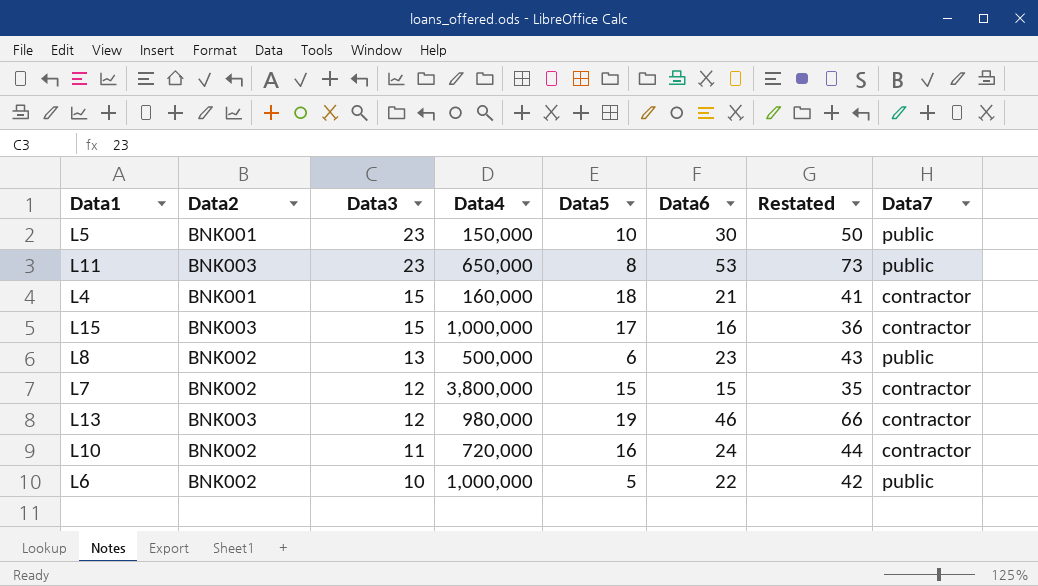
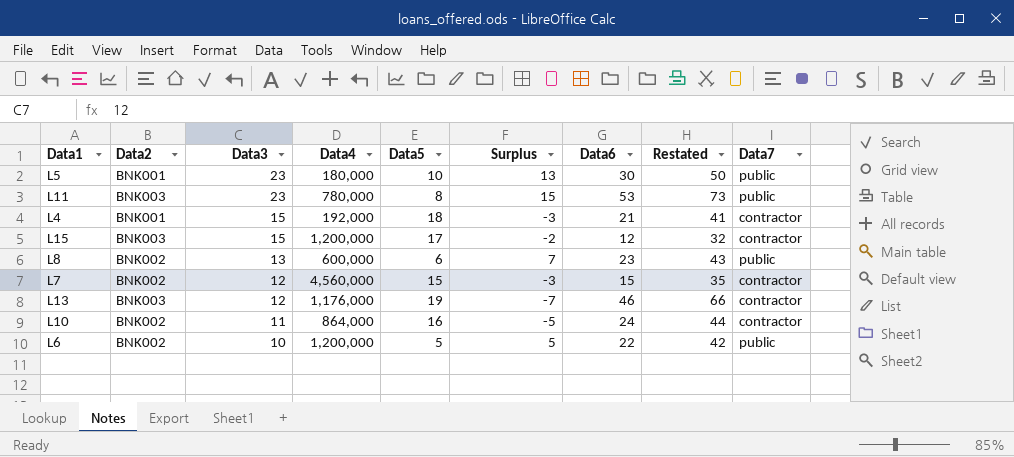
column Surplus | formula: none -> [Data3] - [Data5]
L5 | Data4: 150,000 -> 180,000
L11 | Data4: 650,000 -> 780,000
L4 | Data4: 160,000 -> 192,000
L15 | Data4: 1,000,000 -> 1,200,000
L15 | Data6: 16 -> 12
L15 | Restated: 36 -> 32
L8 | Data4: 500,000 -> 600,000
L7 | Data4: 3,800,000 -> 4,560,000
L13 | Data4: 980,000 -> 1,176,000
L10 | Data4: 720,000 -> 864,000
L6 | Data4: 1,000,000 -> 1,200,000

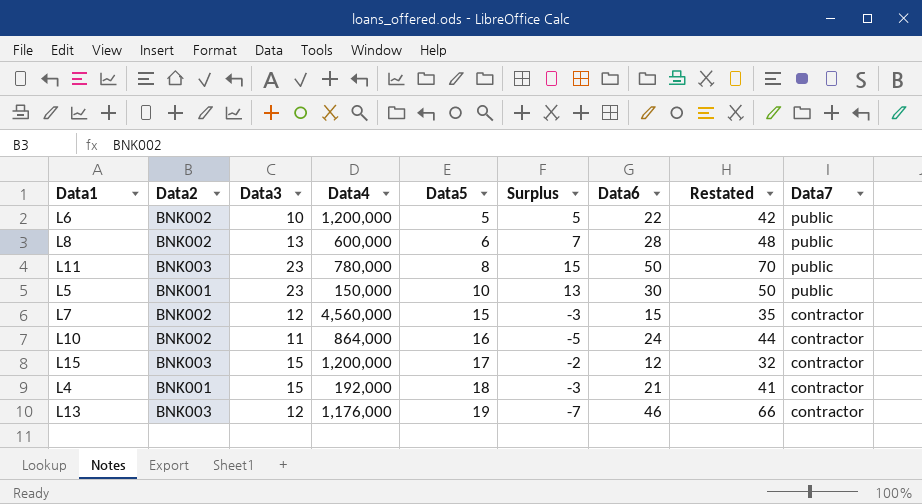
row order: Data3 descending -> Data5 ascending
L8 | Data6: 23 -> 28
L8 | Restated: 43 -> 48
L11 | Data6: 53 -> 50
L11 | Restated: 73 -> 70
L5 | Data4: 180,000 -> 150,000

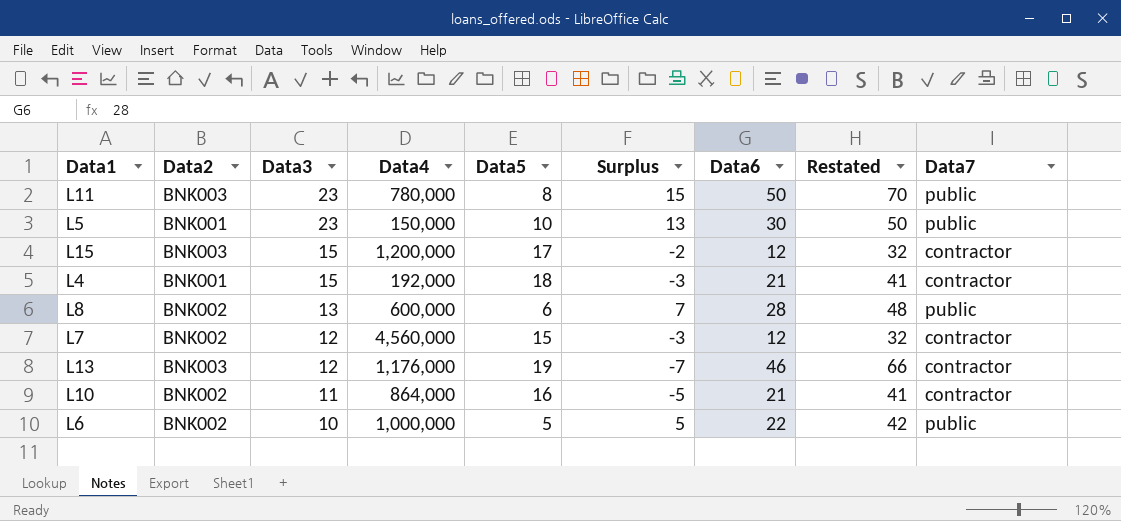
row order: Data5 ascending -> Data3 descending
L7 | Data6: 15 -> 12
L7 | Restated: 35 -> 32
L10 | Data6: 24 -> 21
L10 | Restated: 44 -> 41
L6 | Data4: 1,200,000 -> 1,000,000

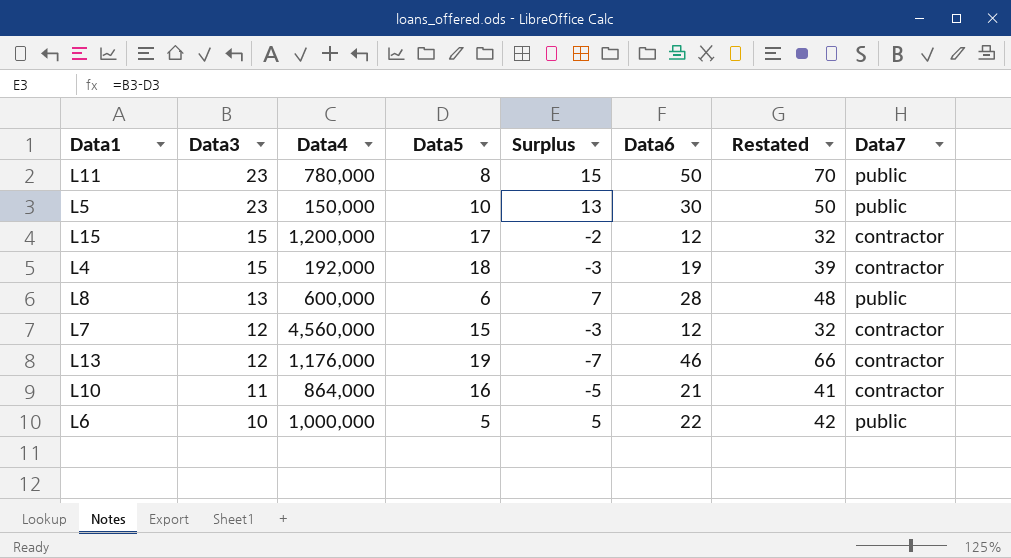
column Data2 | position: 2 -> none
L4 | Data6: 21 -> 19
L4 | Restated: 41 -> 39

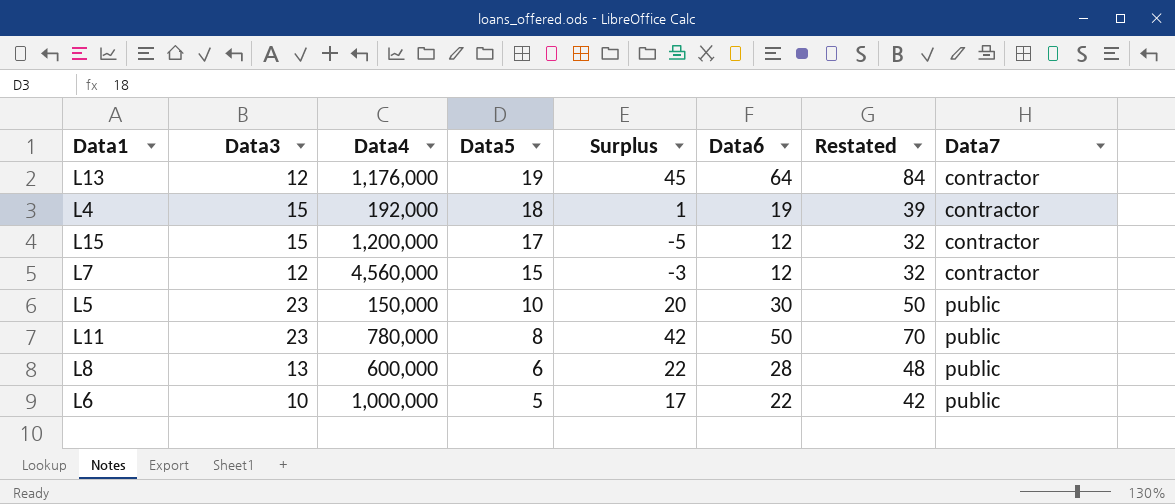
row order: Data3 descending -> Data5 descending
column Surplus | formula: [Data3] - [Data5] -> [Data6] - [Data5]
row L10: 11 | 864,000 | 16 | -5 | 21 | 41 | contractor -> none
L13 | Data6: 46 -> 64
L13 | Restated: 66 -> 84

